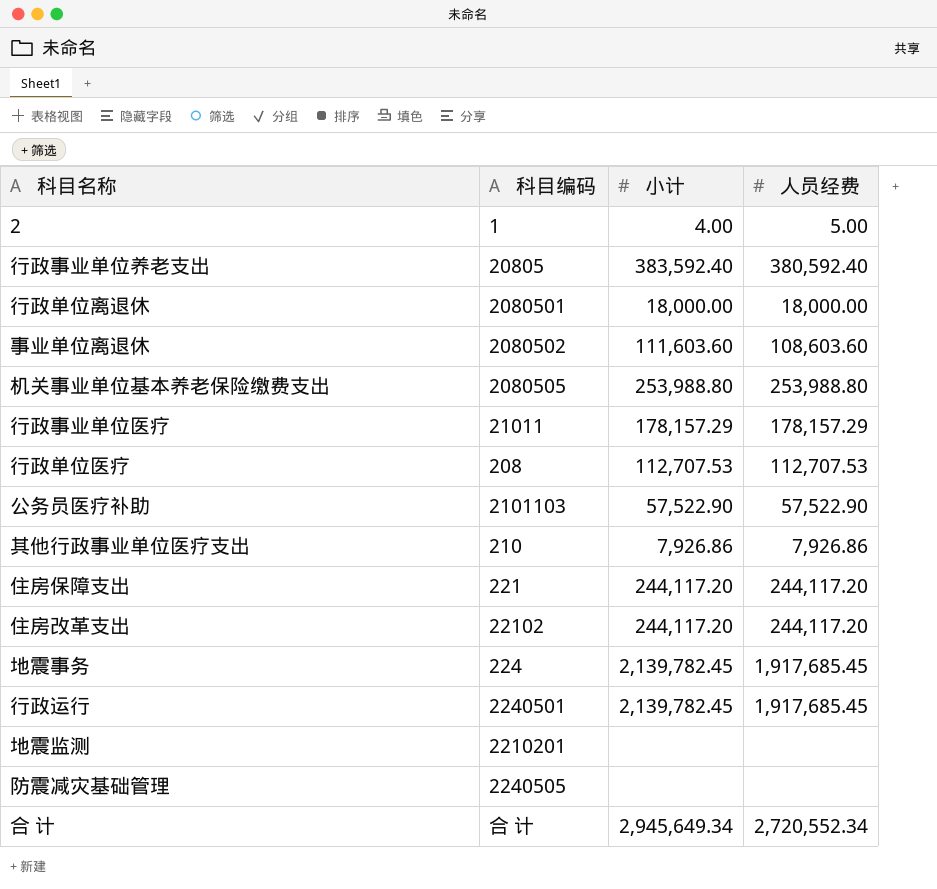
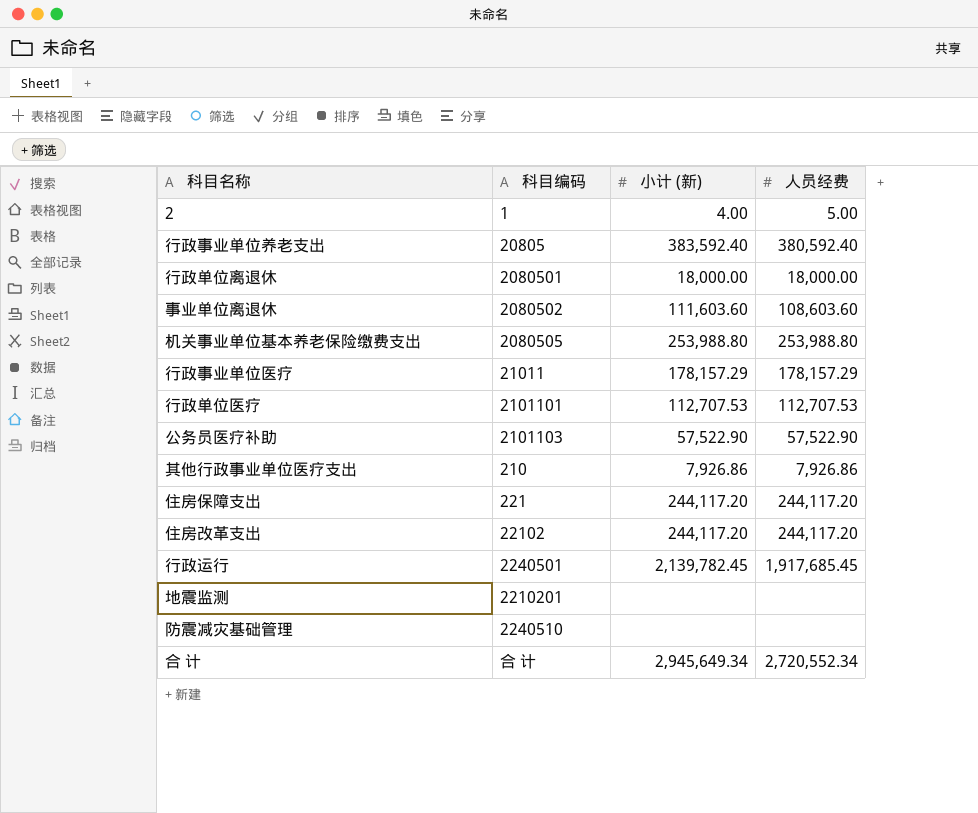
column name: 小计 -> 小计 (新)
row 地震事务: 224 | 2,139,782.45 | 1,917,685.45 -> none
行政单位医疗 | 科目编码: 208 -> 2101101
防震减灾基础管理 | 科目编码: 2240505 -> 2240510

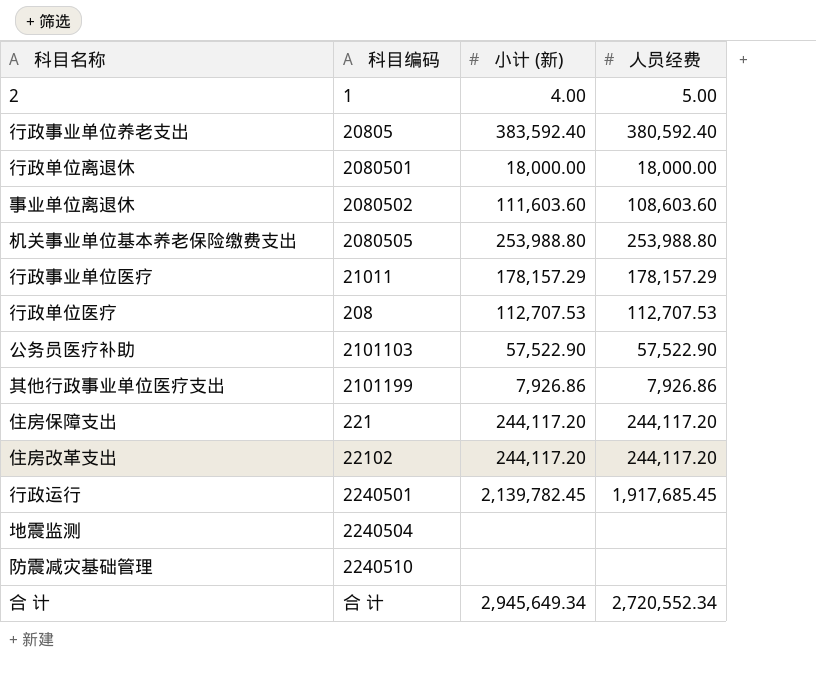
行政单位医疗 | 科目编码: 2101101 -> 208
其他行政事业单位医疗支出 | 科目编码: 210 -> 2101199
地震监测 | 科目编码: 2210201 -> 2240504

